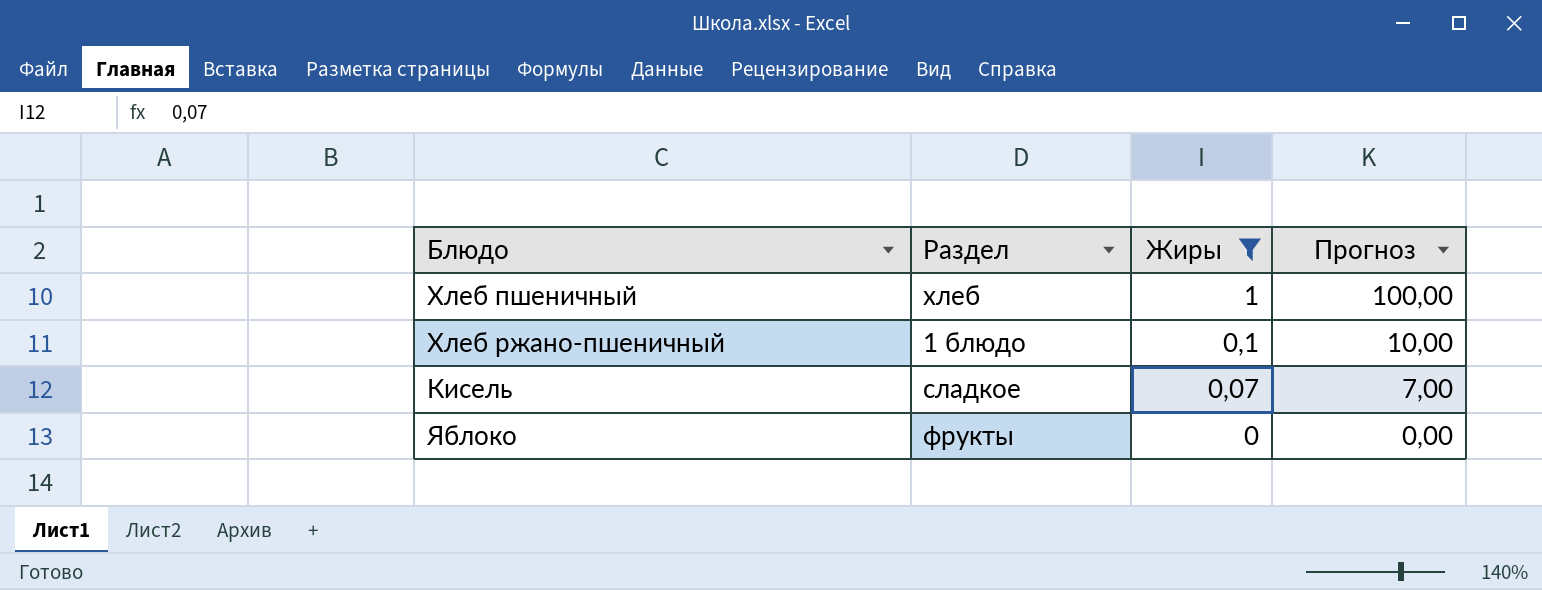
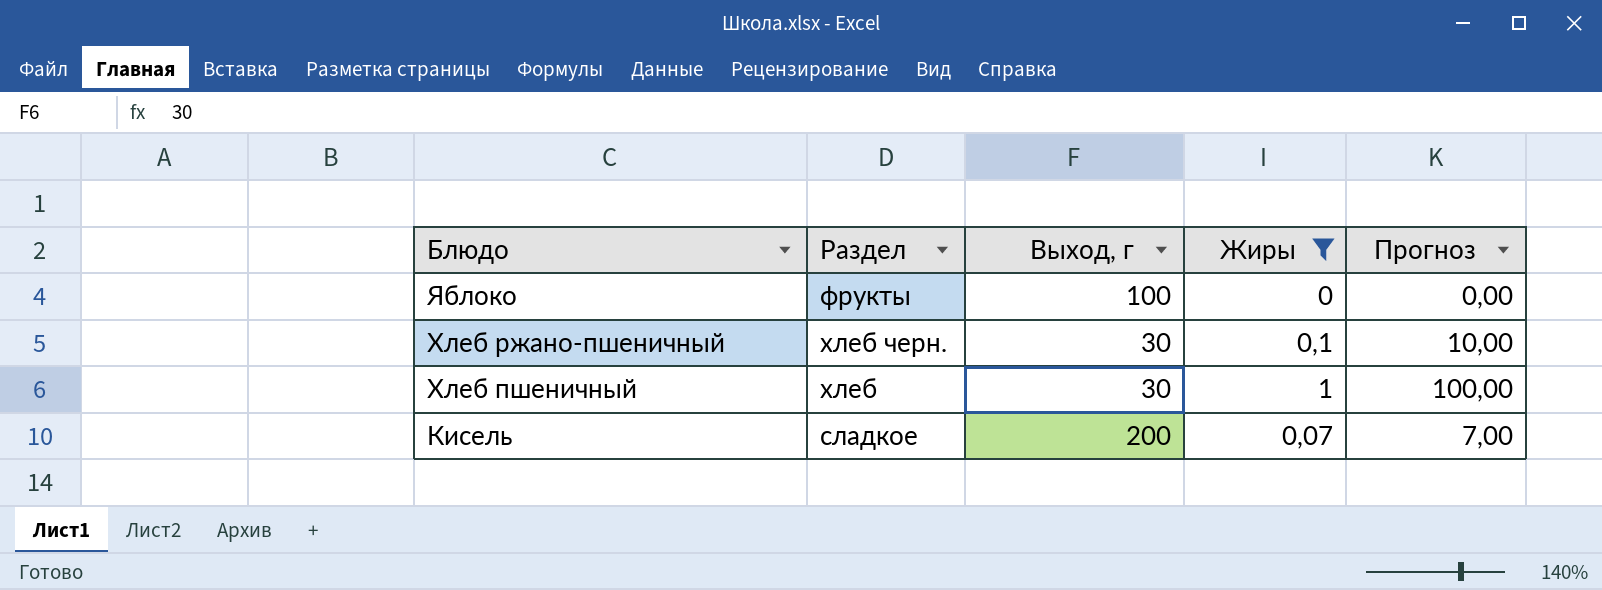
row order: Жиры descending -> Блюдо descending
column Выход, г | position: none -> 3
Хлеб ржано-пшеничный | Раздел: 1 блюдо -> хлеб черн.

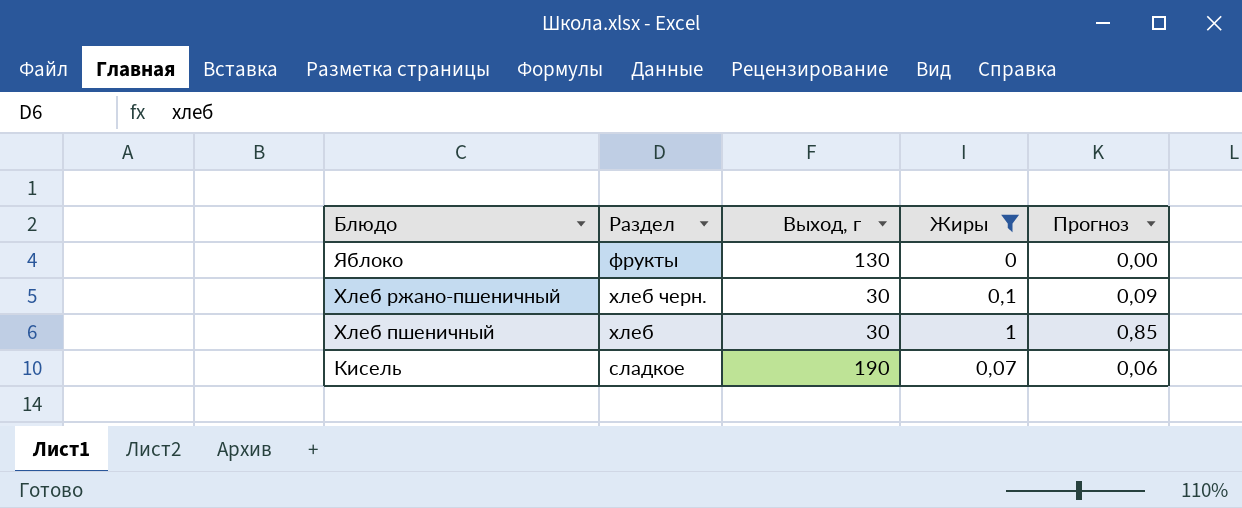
column Прогноз | formula: [Жиры] * 100 -> [Жиры] * 0,85
Яблоко | Выход, г: 100 -> 130
Кисель | Выход, г: 200 -> 190

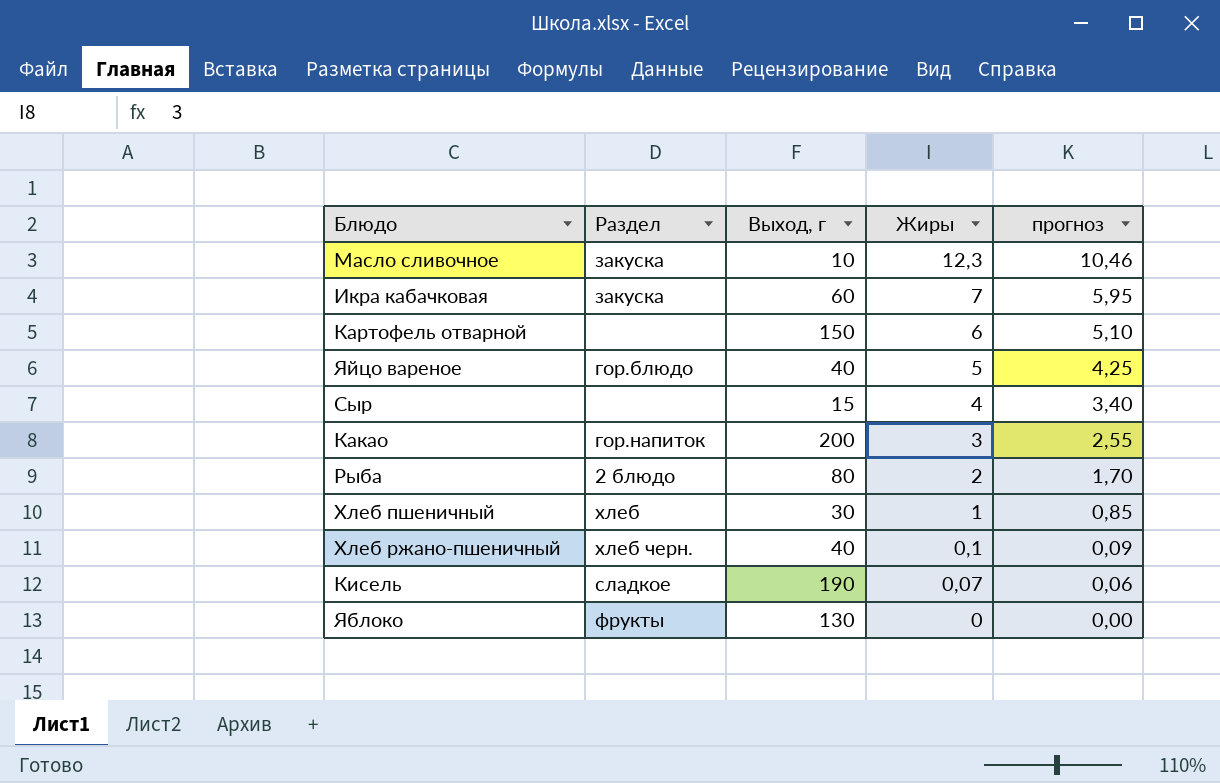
filter: Жиры <= 1 -> none
row order: Блюдо descending -> Жиры descending
column name: Прогноз -> прогноз
Хлеб ржано-пшеничный | Выход, г: 30 -> 40

